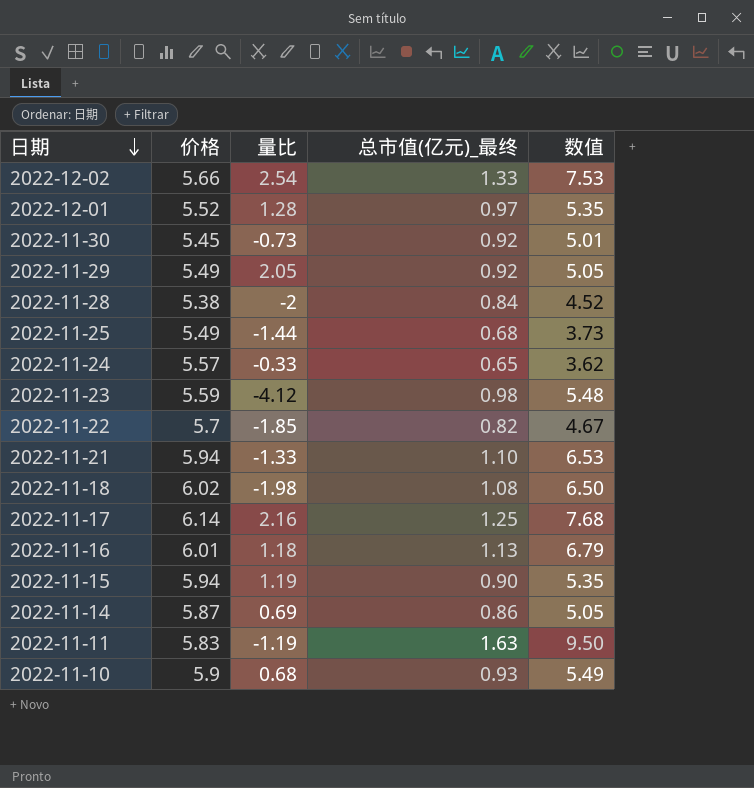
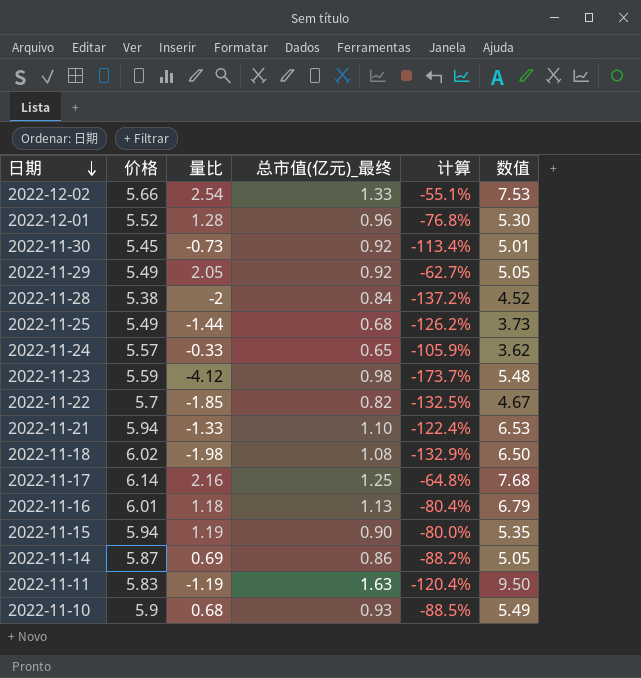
column 计算 | formula: none -> ([量比] - [价格]) / [价格]
2022-12-01 | 总市值(亿元)_最终: 0.97 -> 0.96
2022-12-01 | 数值: 5.35 -> 5.30

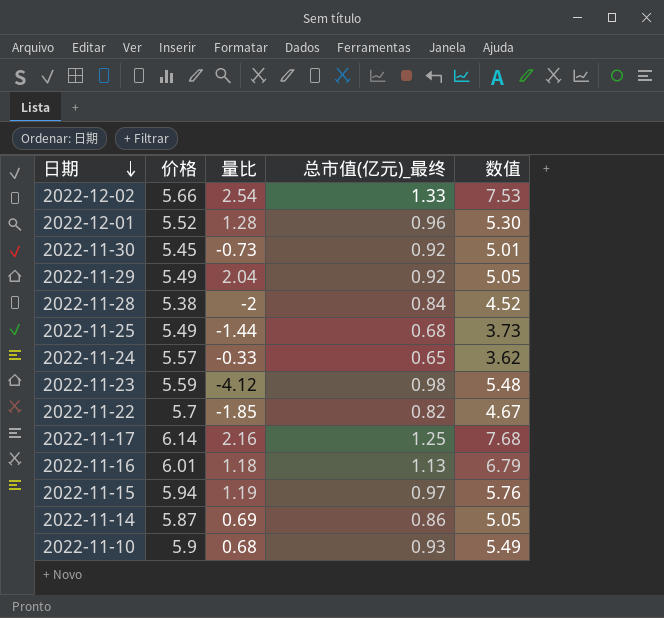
column 计算 | formula: ([量比] - [价格]) / [价格] -> none
row 2022-11-21: 5.94 | -1.33 | 1.10 | -122.4% | 6.53 -> none
row 2022-11-18: 6.02 | -1.98 | 1.08 | -132.9% | 6.50 -> none
row 2022-11-11: 5.83 | -1.19 | 1.63 | -120.4% | 9.50 -> none
2022-11-29 | 量比: 2.05 -> 2.04
2022-11-15 | 总市值(亿元)_最终: 0.90 -> 0.97
2022-11-15 | 数值: 5.35 -> 5.76

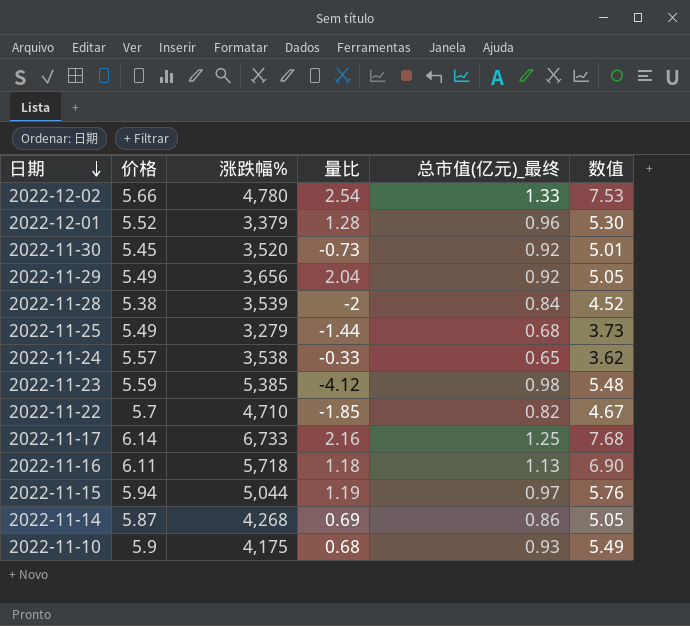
column 涨跌幅% | position: none -> 3
2022-11-16 | 价格: 6.01 -> 6.11
2022-11-16 | 数值: 6.79 -> 6.90

